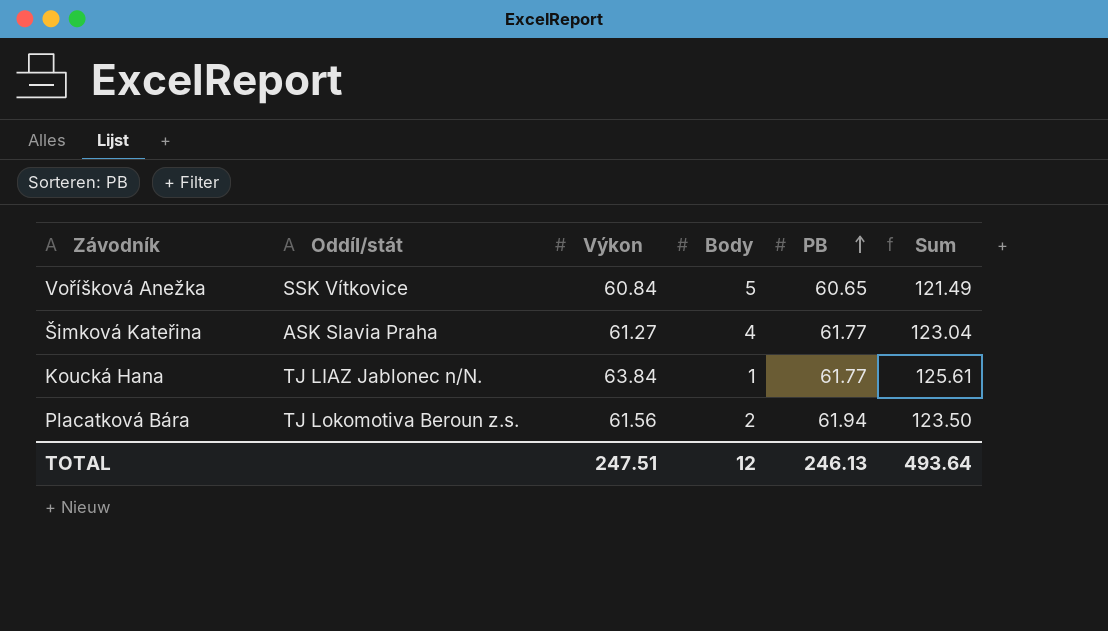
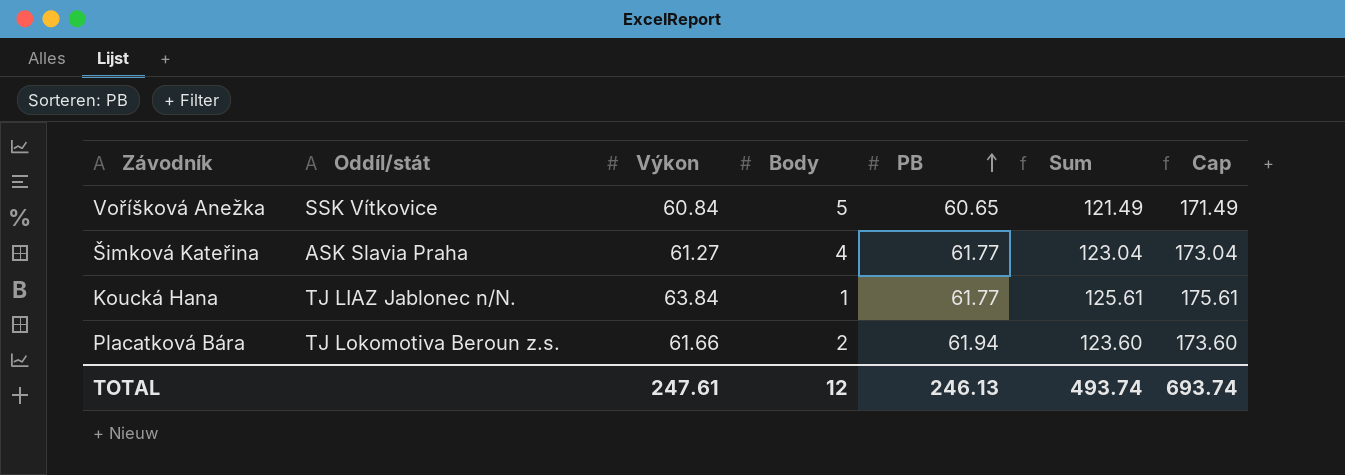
column Cap | formula: none -> [Sum] + 50
Placatková Bára | Výkon: 61.56 -> 61.66
Placatková Bára | Sum: 123.50 -> 123.60
TOTAL | Výkon: 247.51 -> 247.61
TOTAL | Sum: 493.64 -> 493.74

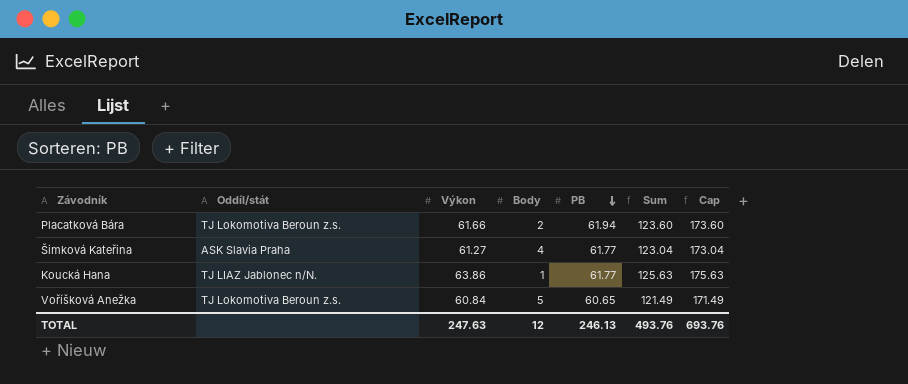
row order: PB ascending -> PB descending
Koucká Hana | Výkon: 63.84 -> 63.86
Koucká Hana | Sum: 125.61 -> 125.63
Koucká Hana | Cap: 175.61 -> 175.63
Voříšková Anežka | Oddíl/stát: SSK Vítkovice -> TJ Lokomotiva Beroun z.s.
TOTAL | Výkon: 247.61 -> 247.63
TOTAL | Sum: 493.74 -> 493.76
TOTAL | Cap: 693.74 -> 693.76

